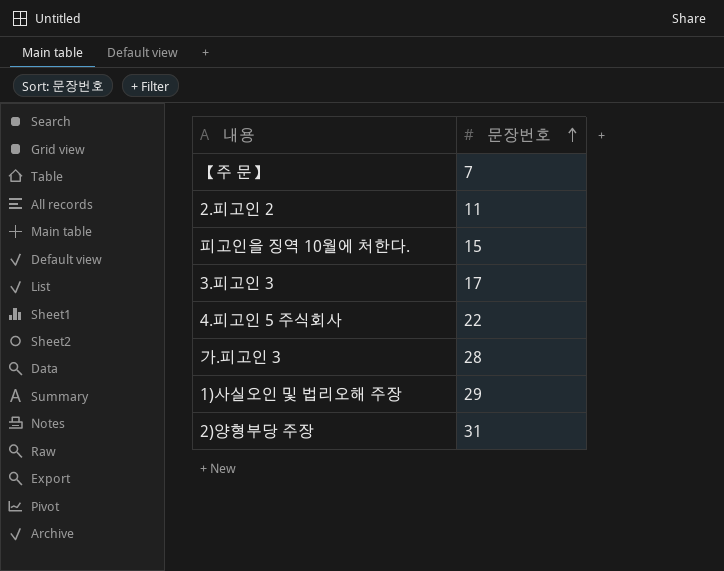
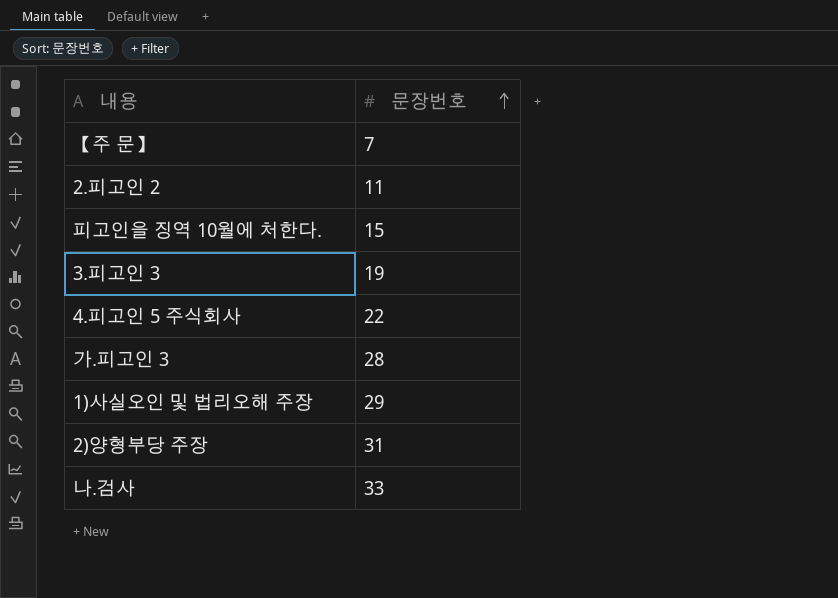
3.피고인 3 | 문장번호: 17 -> 19
row 나.검사: none -> 33

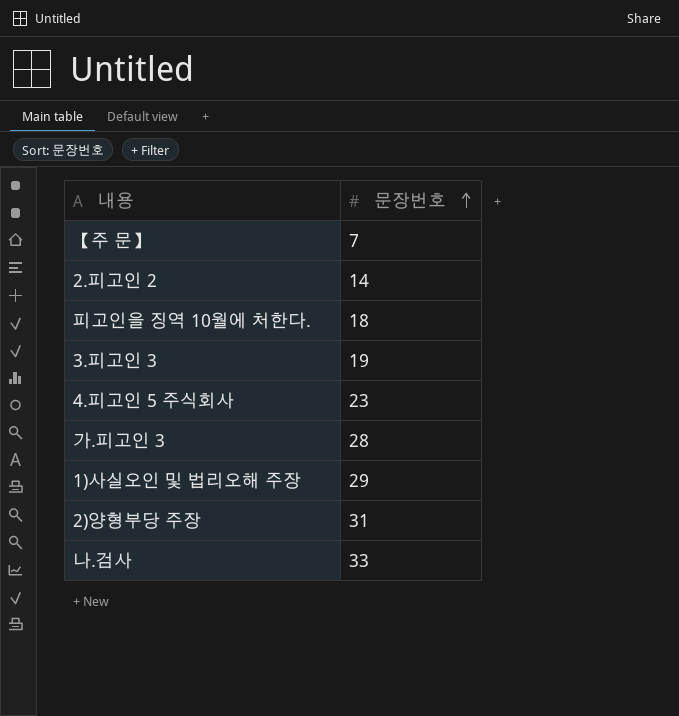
2.피고인 2 | 문장번호: 11 -> 14
피고인을 징역 10월에 처한다. | 문장번호: 15 -> 18
4.피고인 5 주식회사 | 문장번호: 22 -> 23

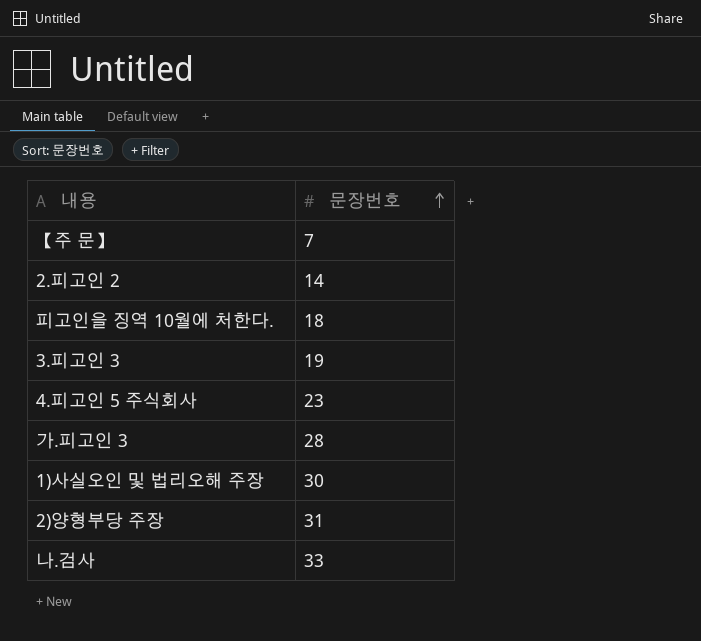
1)사실오인 및 법리오해 주장 | 문장번호: 29 -> 30

